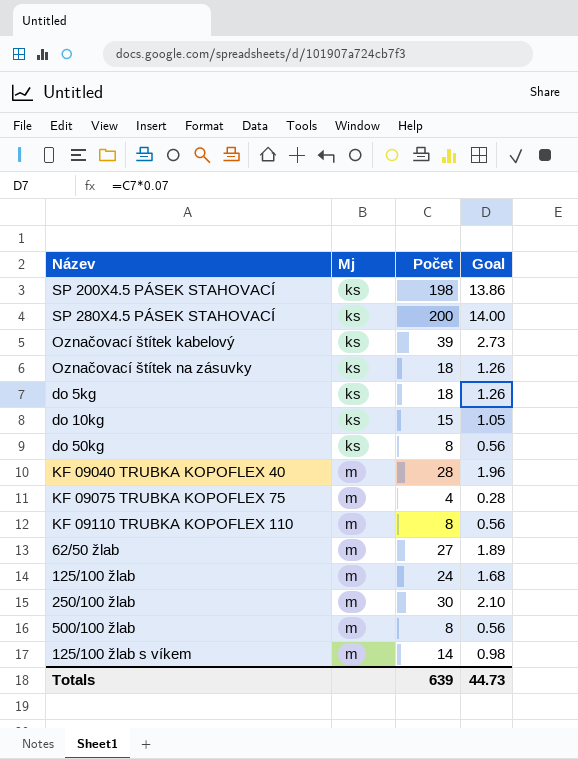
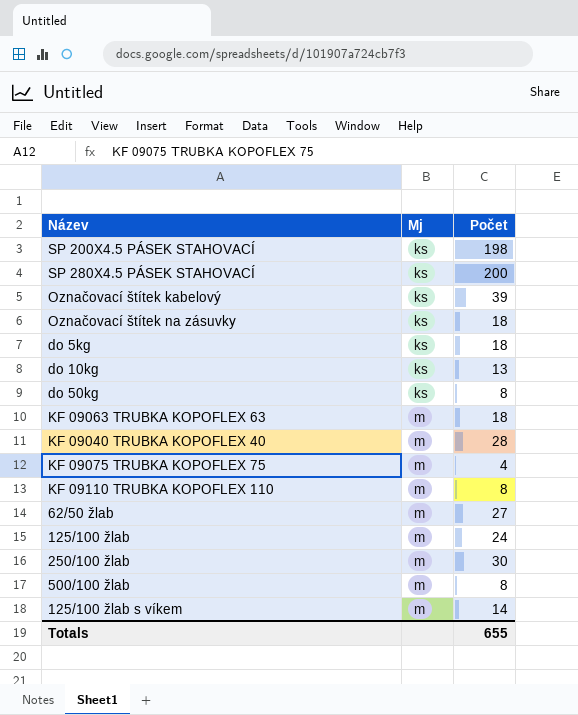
column Goal | formula: [Počet] * 0.07 -> none
do 10kg | Počet: 15 -> 13
row KF 09063 TRUBKA KOPOFLEX 63: none -> m | 18
Totals | Počet: 639 -> 655

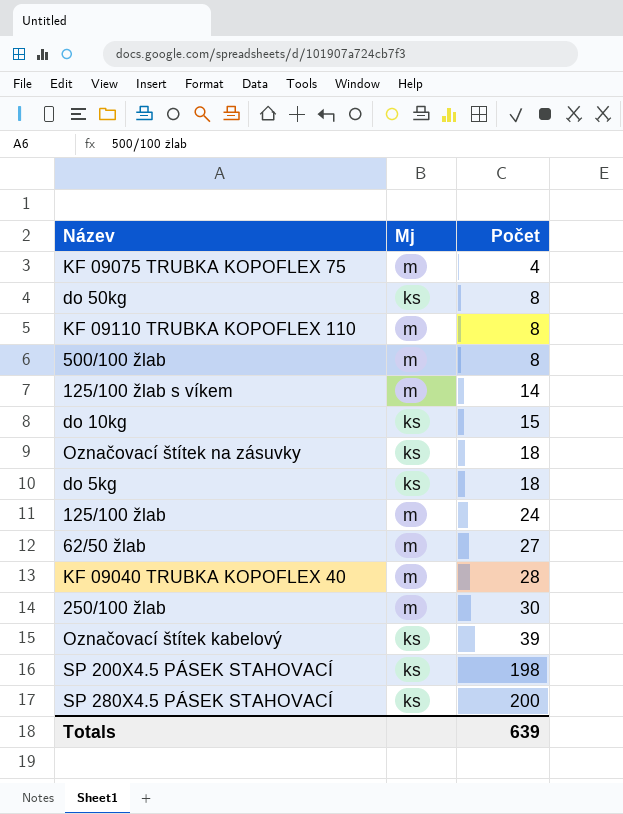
row order: Mj ascending -> Počet ascending
row KF 09063 TRUBKA KOPOFLEX 63: m | 18 -> none
do 10kg | Počet: 13 -> 15
Totals | Počet: 655 -> 639

